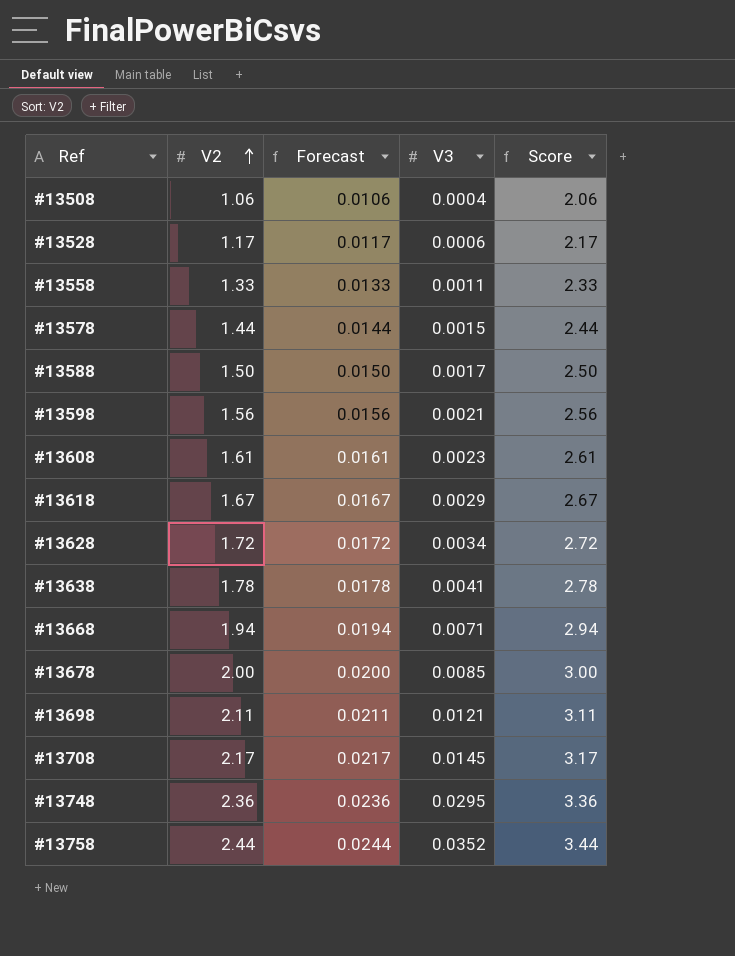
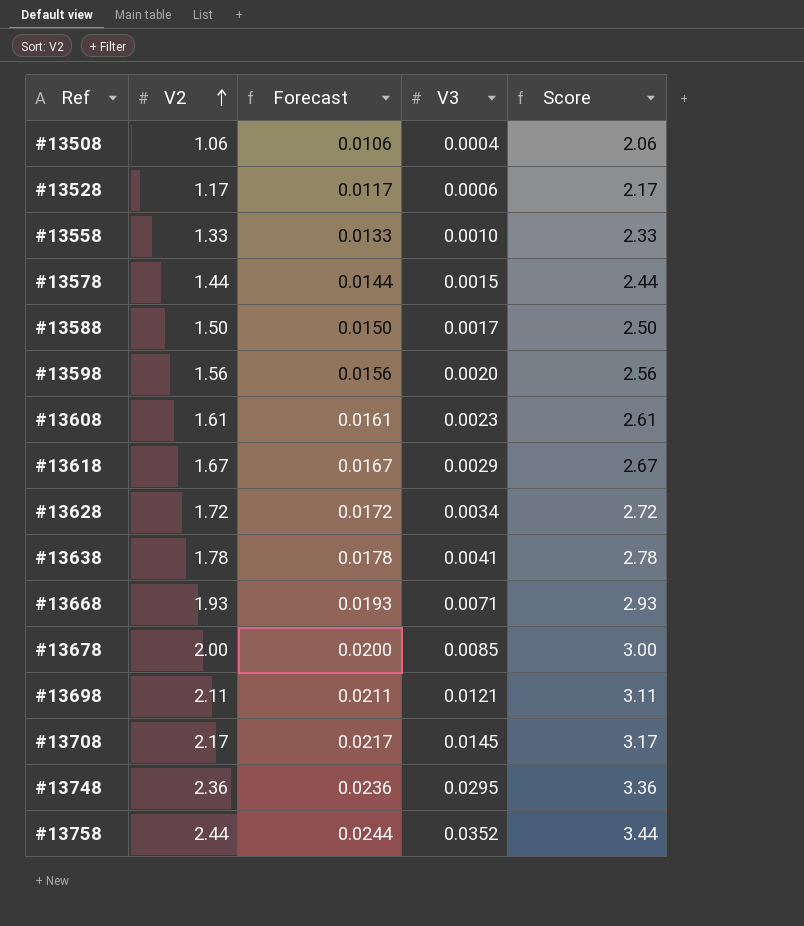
#13558 | V3: 0.0011 -> 0.0010
#13598 | V3: 0.0021 -> 0.0020
#13668 | V2: 1.94 -> 1.93
#13668 | Forecast: 0.0194 -> 0.0193
#13668 | Score: 2.94 -> 2.93

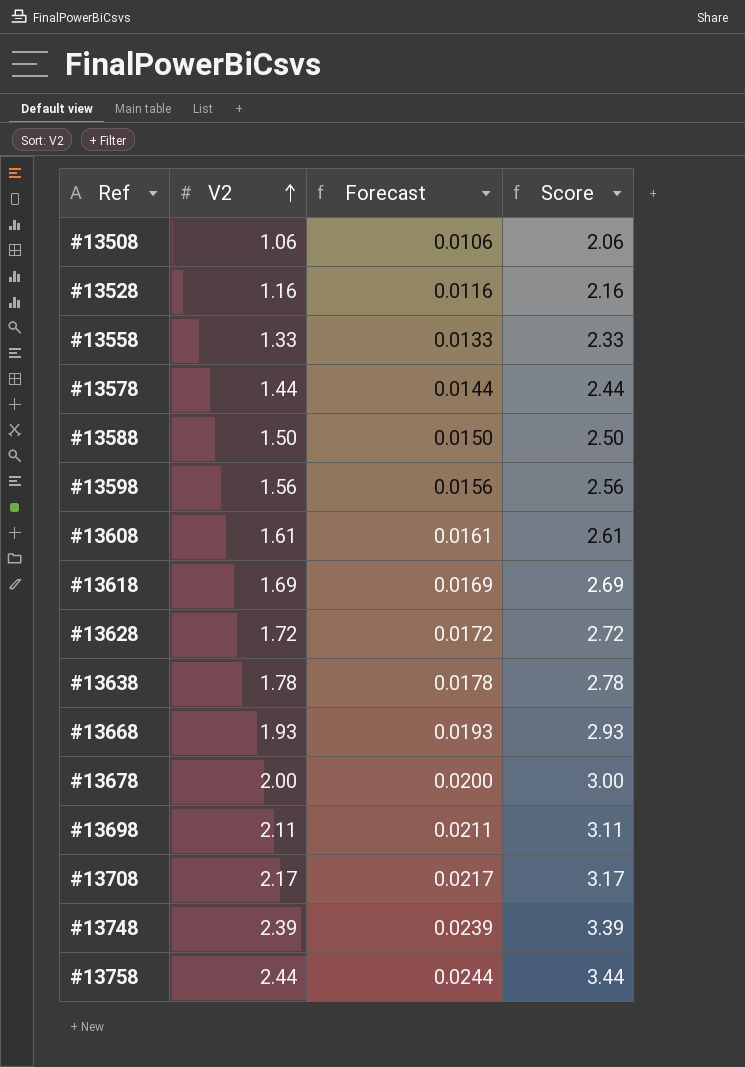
column V3 | position: 4 -> none
#13528 | V2: 1.17 -> 1.16
#13528 | Forecast: 0.0117 -> 0.0116
#13528 | Score: 2.17 -> 2.16
#13618 | V2: 1.67 -> 1.69
#13618 | Forecast: 0.0167 -> 0.0169
#13618 | Score: 2.67 -> 2.69
#13748 | V2: 2.36 -> 2.39
#13748 | Forecast: 0.0236 -> 0.0239
#13748 | Score: 3.36 -> 3.39

